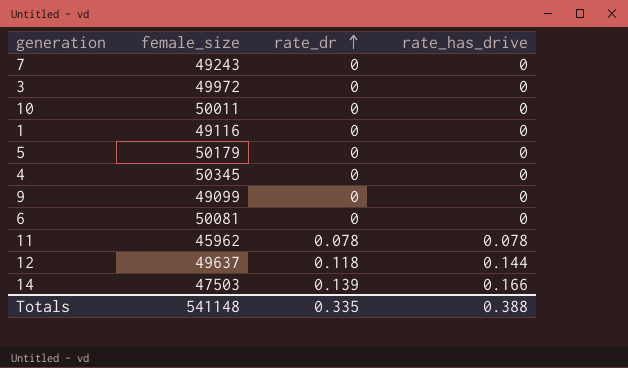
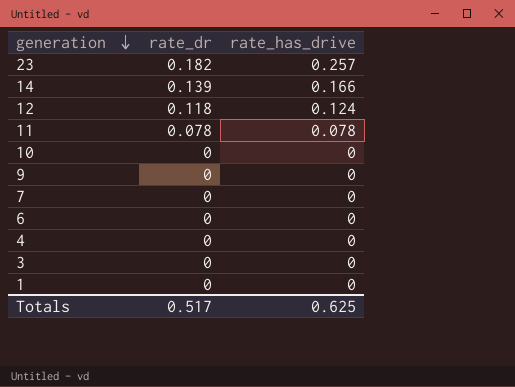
row order: rate_dr ascending -> generation descending
column female_size | position: 2 -> none
row 5: 50179 | 0 | 0 -> none
row 23: none -> 0.182 | 0.257
12 | rate_has_drive: 0.144 -> 0.124
Totals | rate_dr: 0.335 -> 0.517
Totals | rate_has_drive: 0.388 -> 0.625

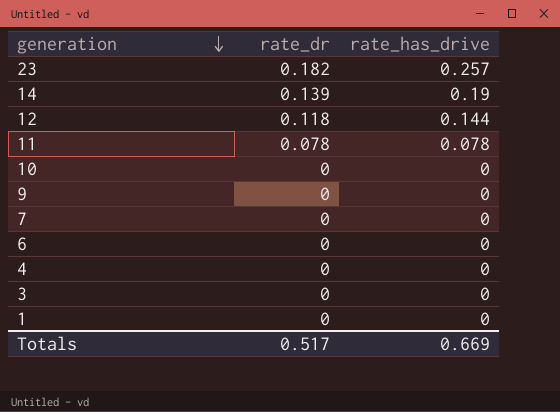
14 | rate_has_drive: 0.166 -> 0.19
12 | rate_has_drive: 0.124 -> 0.144
Totals | rate_has_drive: 0.625 -> 0.669

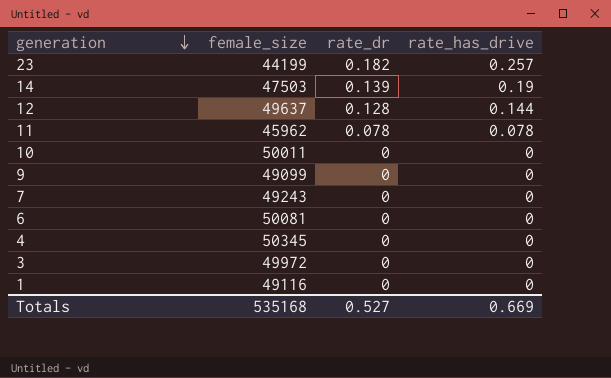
column female_size | position: none -> 2
12 | rate_dr: 0.118 -> 0.128
Totals | rate_dr: 0.517 -> 0.527

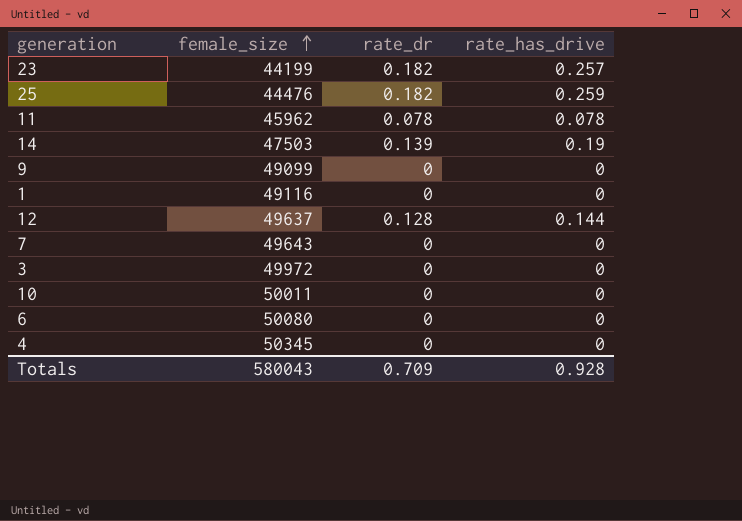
row order: generation descending -> female_size ascending
row 25: none -> 44476 | 0.182 | 0.259
7 | female_size: 49243 -> 49643
6 | female_size: 50081 -> 50080
Totals | female_size: 535168 -> 580043
Totals | rate_dr: 0.527 -> 0.709
Totals | rate_has_drive: 0.669 -> 0.928

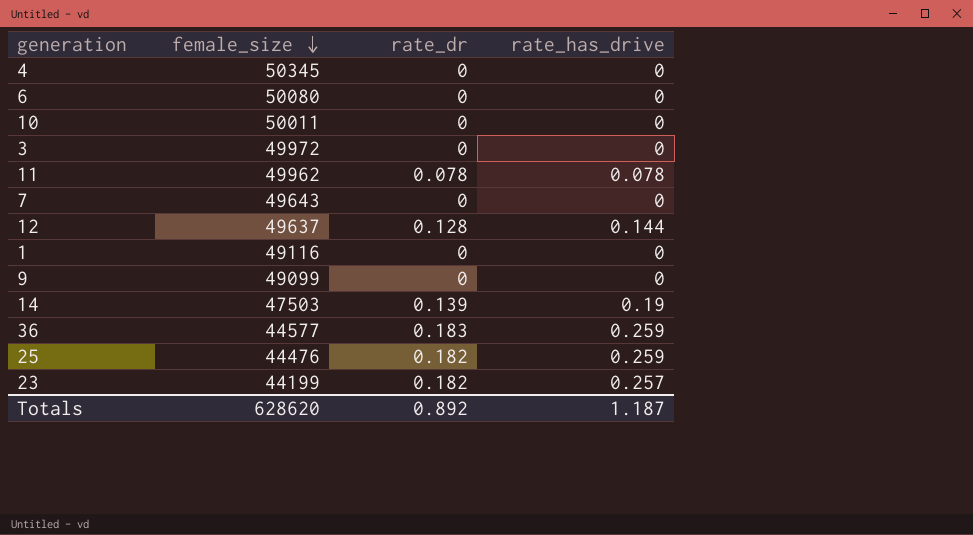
row order: female_size ascending -> female_size descending
11 | female_size: 45962 -> 49962
row 36: none -> 44577 | 0.183 | 0.259
Totals | female_size: 580043 -> 628620
Totals | rate_dr: 0.709 -> 0.892
Totals | rate_has_drive: 0.928 -> 1.187

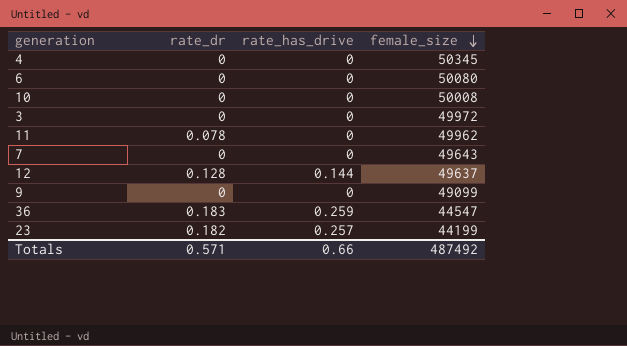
column female_size | position: 2 -> 4
row 1: 49116 | 0 | 0 -> none
row 14: 47503 | 0.139 | 0.19 -> none
row 25: 44476 | 0.182 | 0.259 -> none
10 | female_size: 50011 -> 50008
11 | rate_has_drive: 0.078 -> 0
36 | female_size: 44577 -> 44547
Totals | rate_dr: 0.892 -> 0.571
Totals | rate_has_drive: 1.187 -> 0.66
Totals | female_size: 628620 -> 487492

